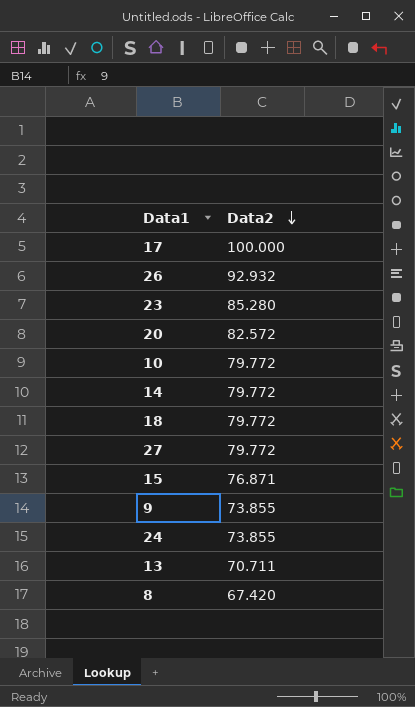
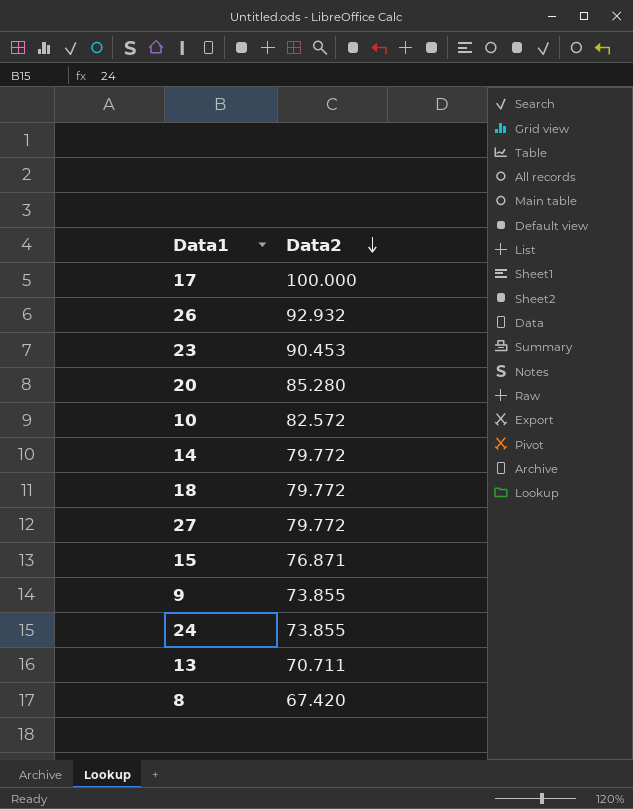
23 | Data2: 85.280 -> 90.453
20 | Data2: 82.572 -> 85.280
10 | Data2: 79.772 -> 82.572

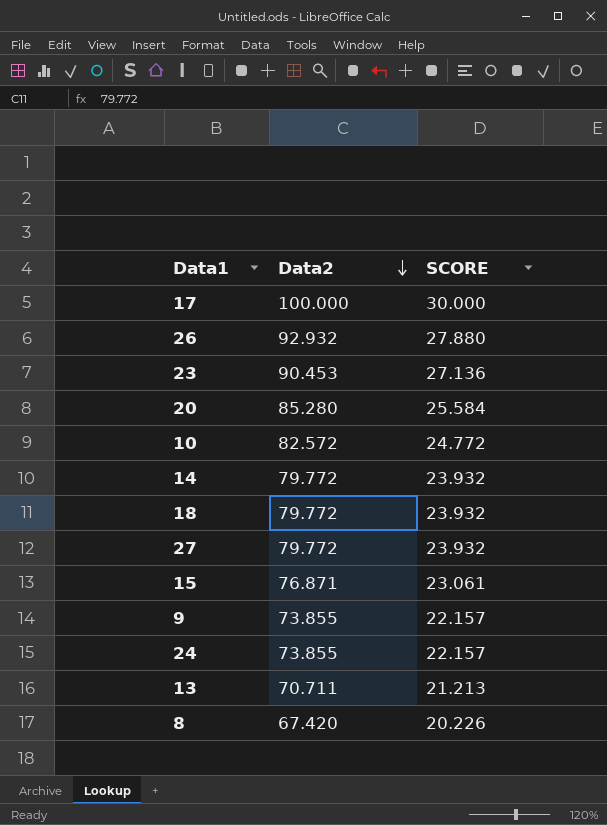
column SCORE | formula: none -> [Data2] * 0.3

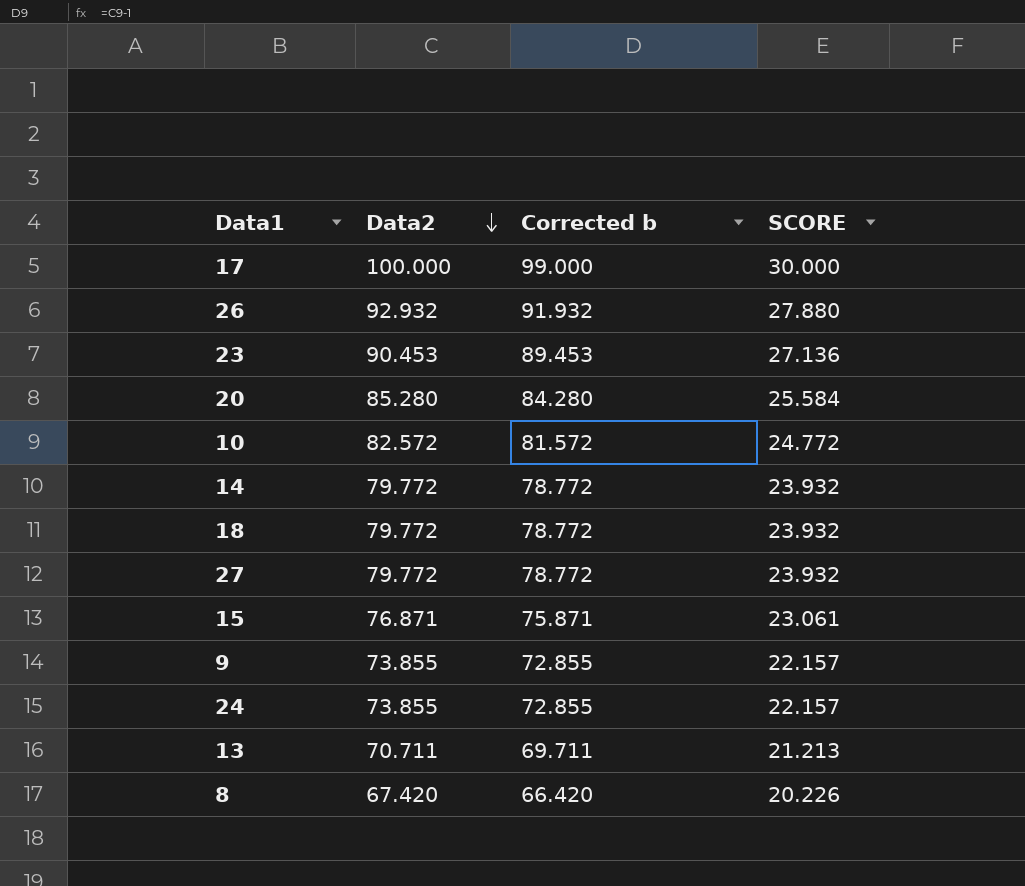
column Corrected b | formula: none -> [Data2] - 1

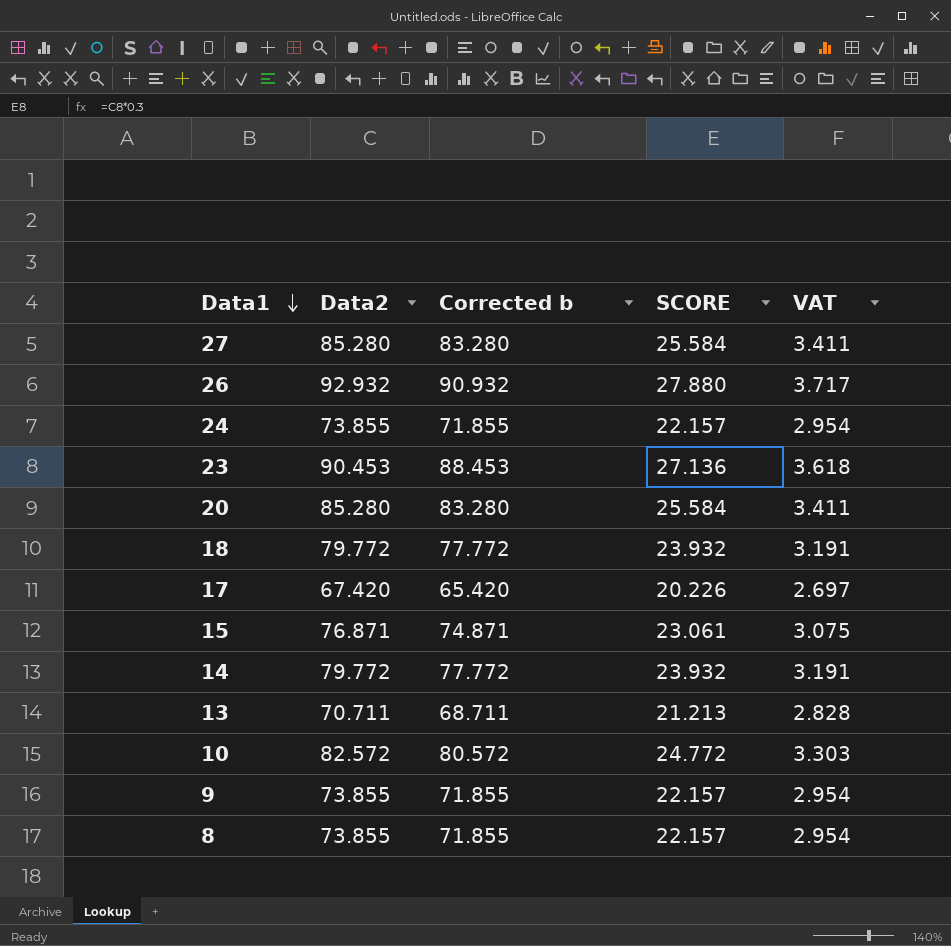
row order: Data2 descending -> Data1 descending
column Corrected b | formula: [Data2] - 1 -> [Data2] - 2
column VAT | formula: none -> [Data2] * 0.04
27 | Data2: 79.772 -> 85.280
27 | SCORE: 23.932 -> 25.584
17 | Data2: 100.000 -> 67.420
17 | SCORE: 30.000 -> 20.226
8 | Data2: 67.420 -> 73.855
8 | SCORE: 20.226 -> 22.157

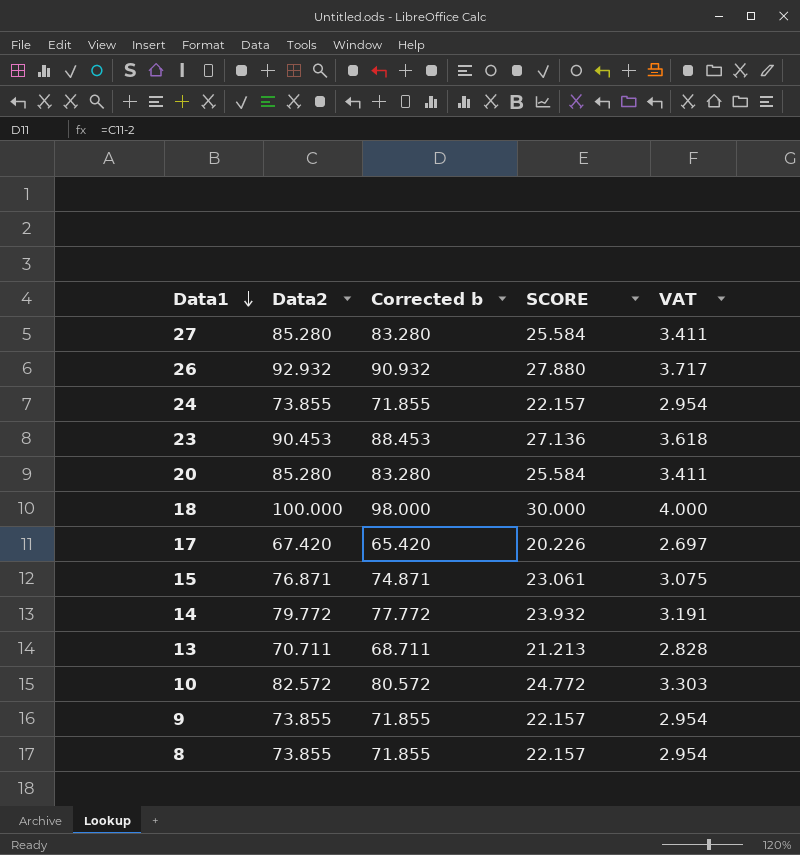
18 | Data2: 79.772 -> 100.000
18 | Corrected b: 77.772 -> 98.000
18 | SCORE: 23.932 -> 30.000
18 | VAT: 3.191 -> 4.000

